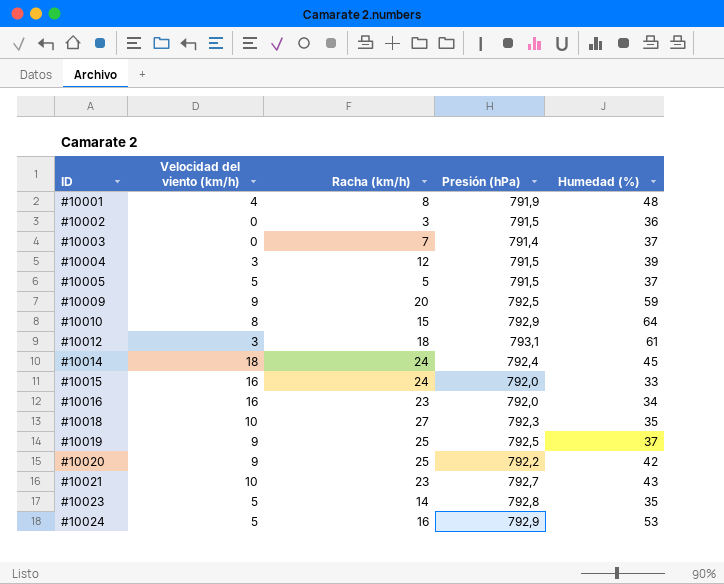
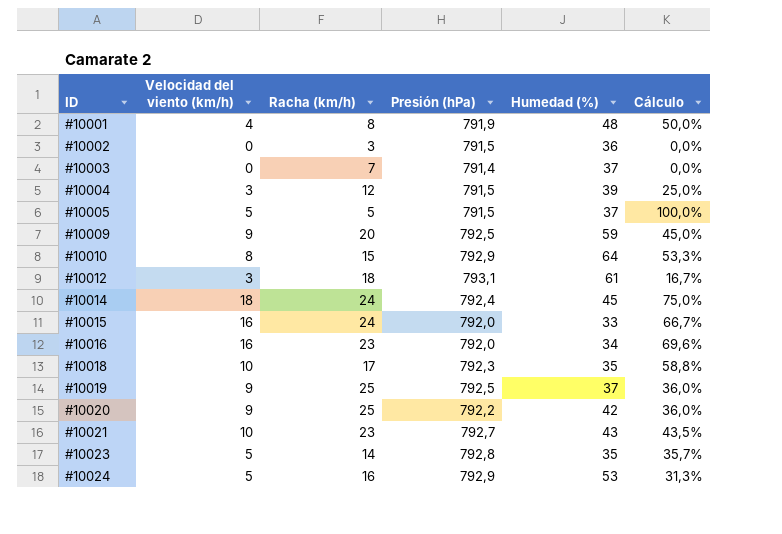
column Cálculo | formula: none -> [Velocidad del viento (km/h)] / [Racha (km/h)]
#10018 | Racha (km/h): 27 -> 17

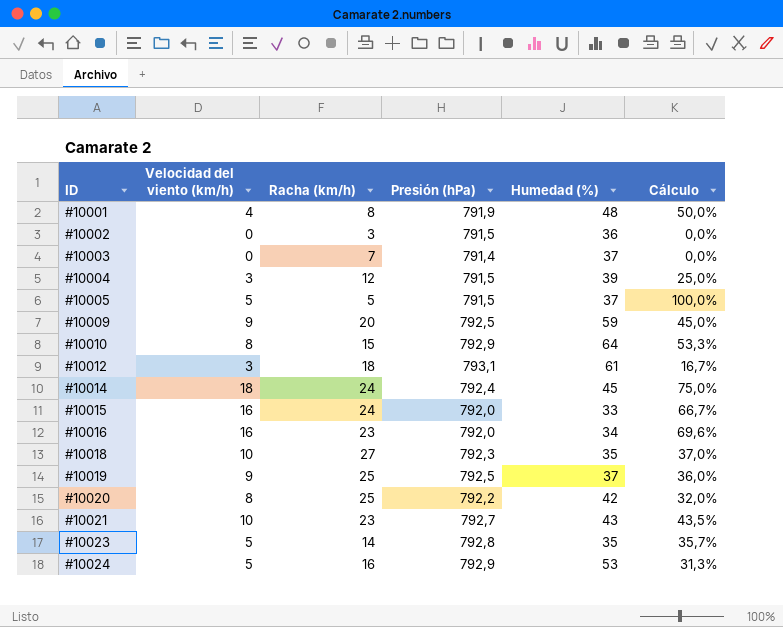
#10018 | Racha (km/h): 17 -> 27
#10018 | Cálculo: 58,8% -> 37,0%
#10020 | Velocidad del viento (km/h): 9 -> 8
#10020 | Cálculo: 36,0% -> 32,0%

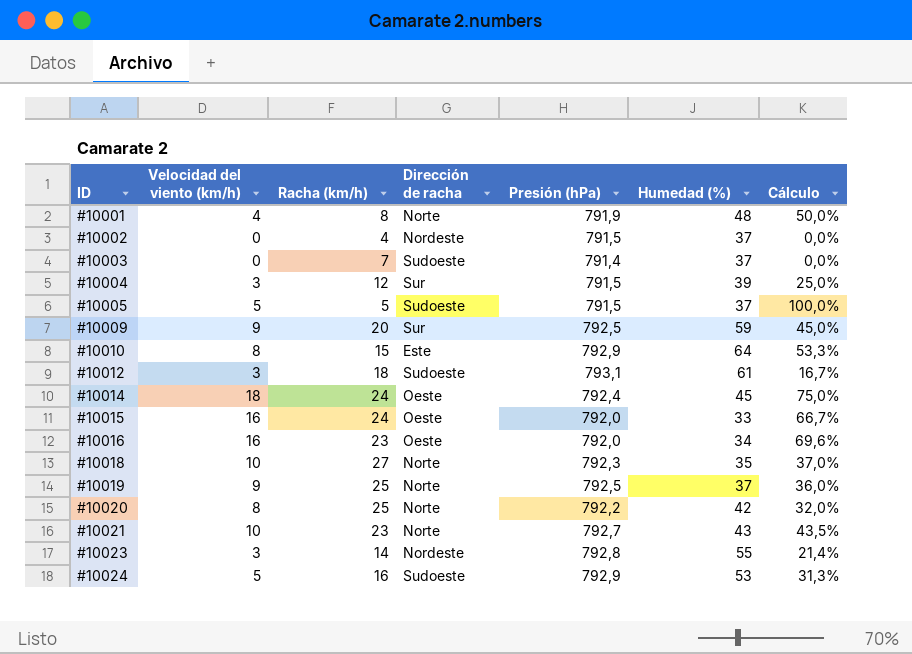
column Dirección de racha | position: none -> 4
#10002 | Racha (km/h): 3 -> 4
#10002 | Humedad (%): 36 -> 37
#10023 | Velocidad del viento (km/h): 5 -> 3
#10023 | Humedad (%): 35 -> 55
#10023 | Cálculo: 35,7% -> 21,4%

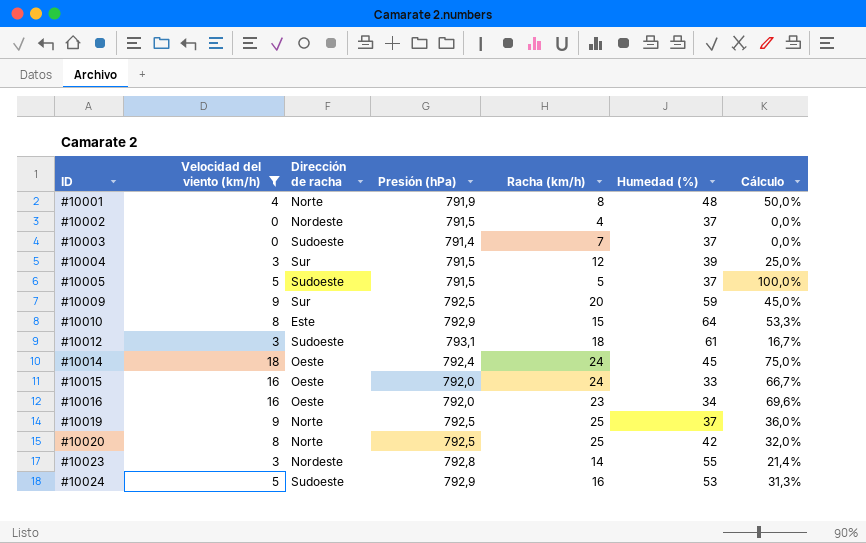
filter: none -> Velocidad del viento (km/h) != 10
column Racha (km/h) | position: 3 -> 5
#10020 | Presión (hPa): 792,2 -> 792,5

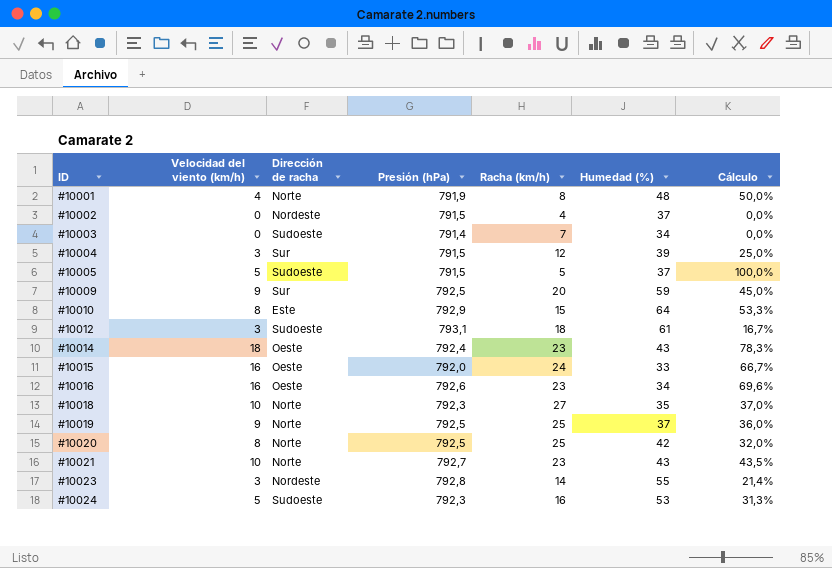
filter: Velocidad del viento (km/h) != 10 -> none
#10003 | Humedad (%): 37 -> 34
#10014 | Racha (km/h): 24 -> 23
#10014 | Humedad (%): 45 -> 43
#10014 | Cálculo: 75,0% -> 78,3%
#10016 | Presión (hPa): 792,0 -> 792,6
#10024 | Presión (hPa): 792,9 -> 792,3

